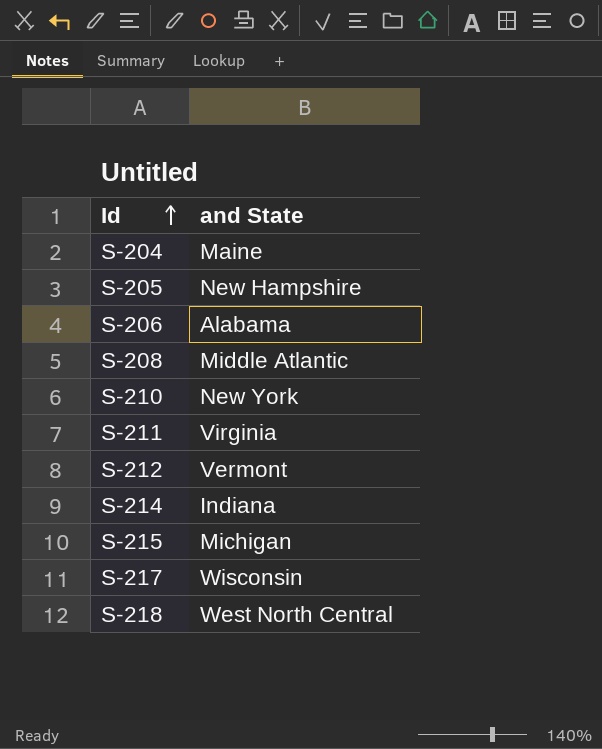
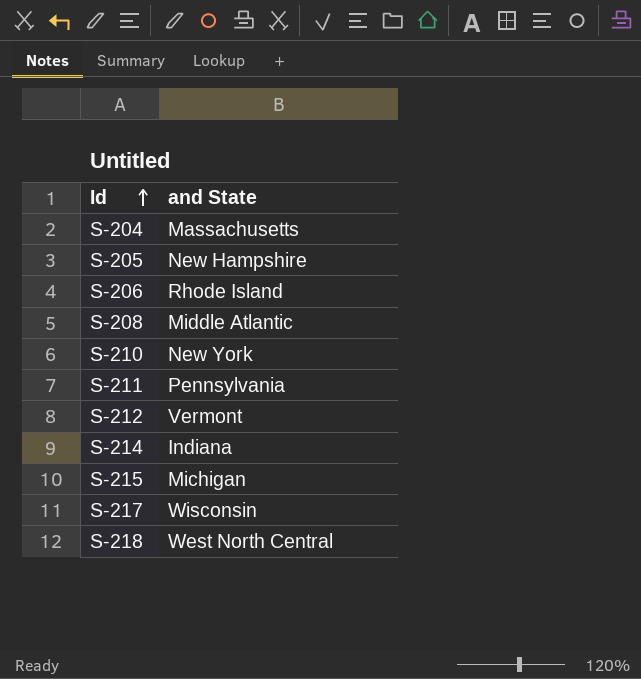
S-204 | and State: Maine -> Massachusetts
S-206 | and State: Alabama -> Rhode Island
S-211 | and State: Virginia -> Pennsylvania

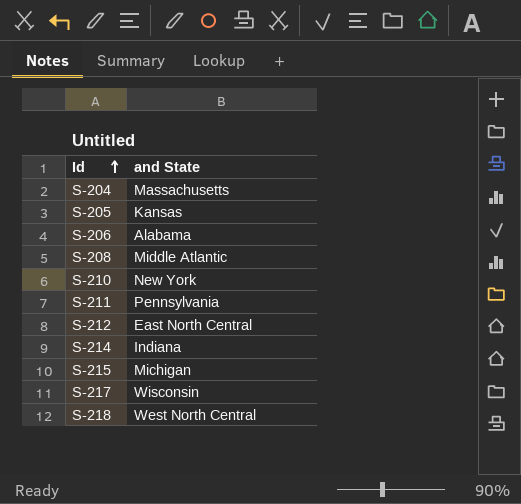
S-205 | and State: New Hampshire -> Kansas
S-206 | and State: Rhode Island -> Alabama
S-212 | and State: Vermont -> East North Central

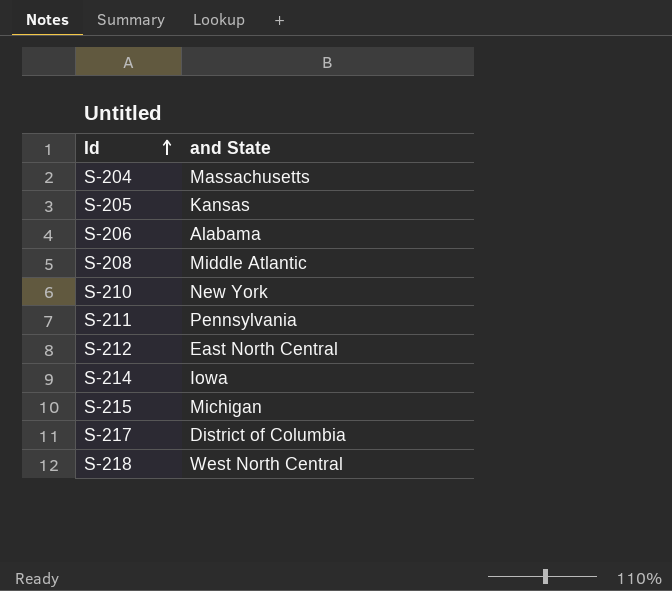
S-214 | and State: Indiana -> Iowa
S-217 | and State: Wisconsin -> District of Columbia

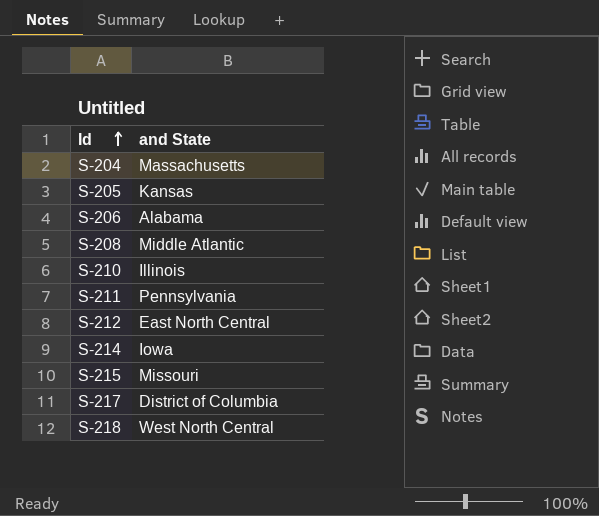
S-210 | and State: New York -> Illinois
S-215 | and State: Michigan -> Missouri

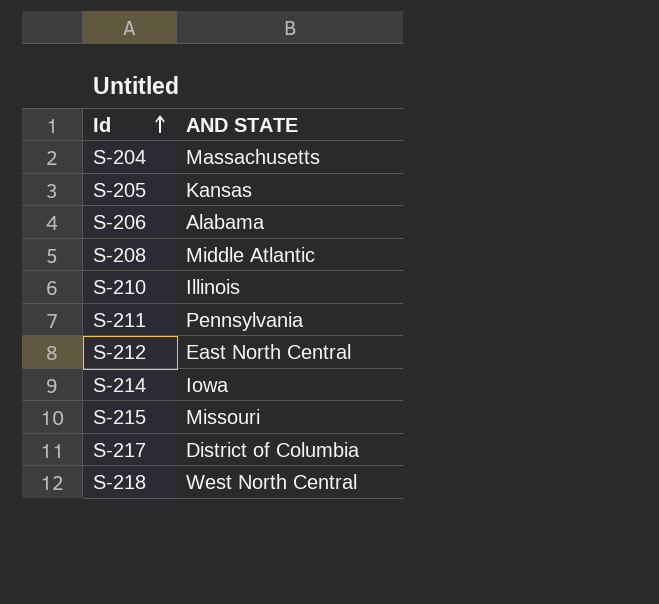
column name: and State -> AND STATE

